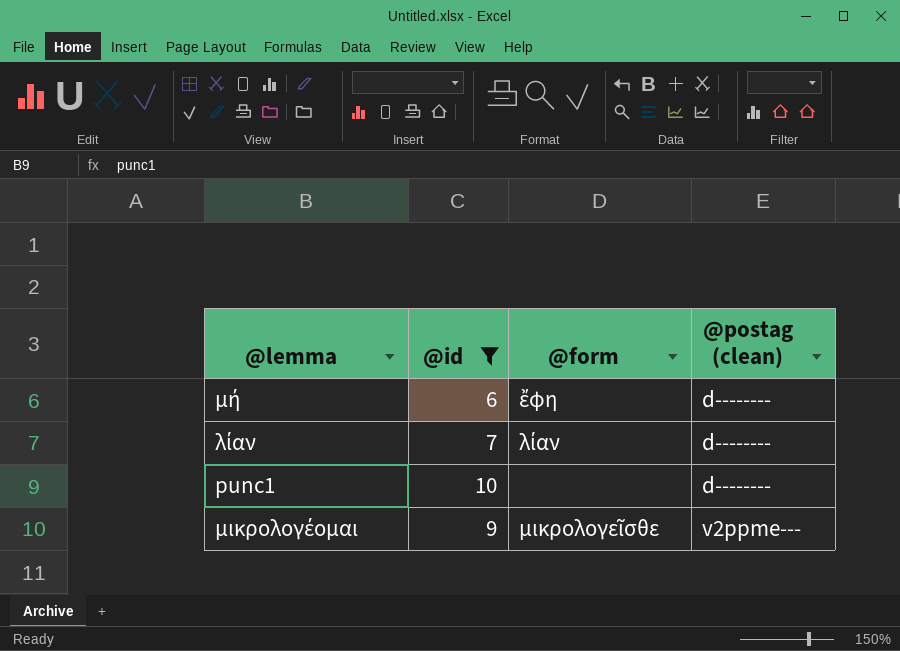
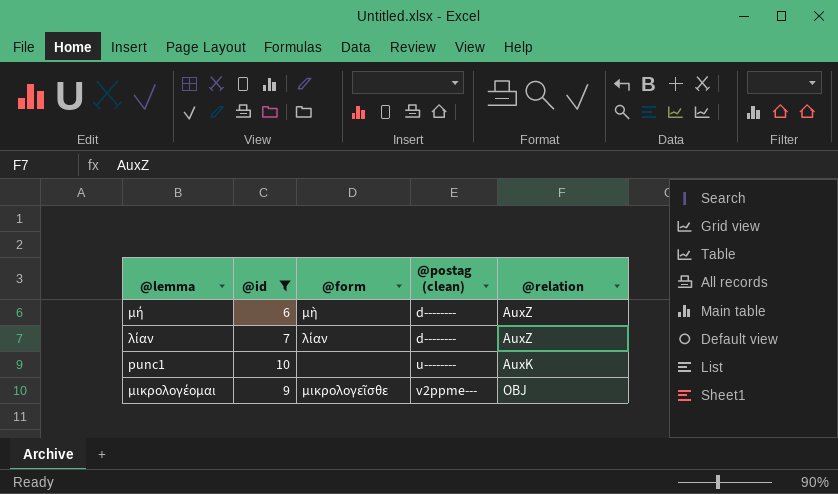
column @relation | position: none -> 5
μή | @form: ἔφη -> μὴ
punc1 | @postag (clean): d-------- -> u--------

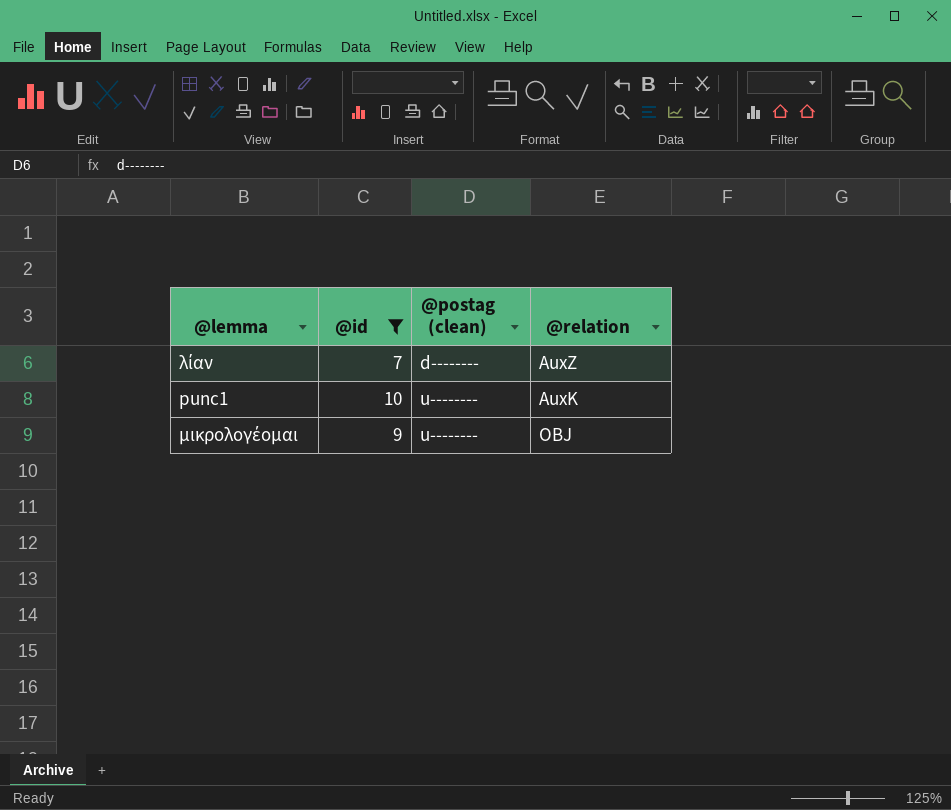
column @form | position: 3 -> none
row μή: 6 | μὴ | d-------- | AuxZ -> none
μικρολογέομαι | @postag (clean): v2ppme--- -> u--------

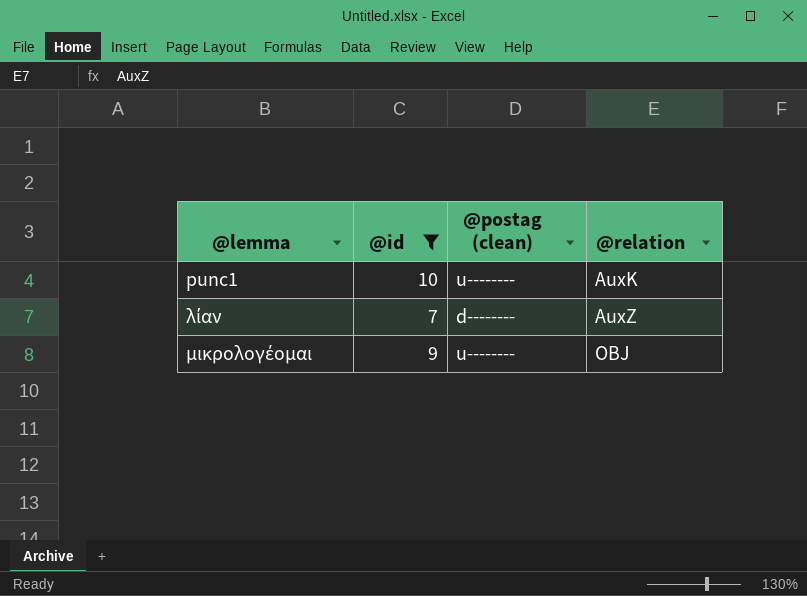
row order: @postag (clean) ascending -> @lemma ascending

